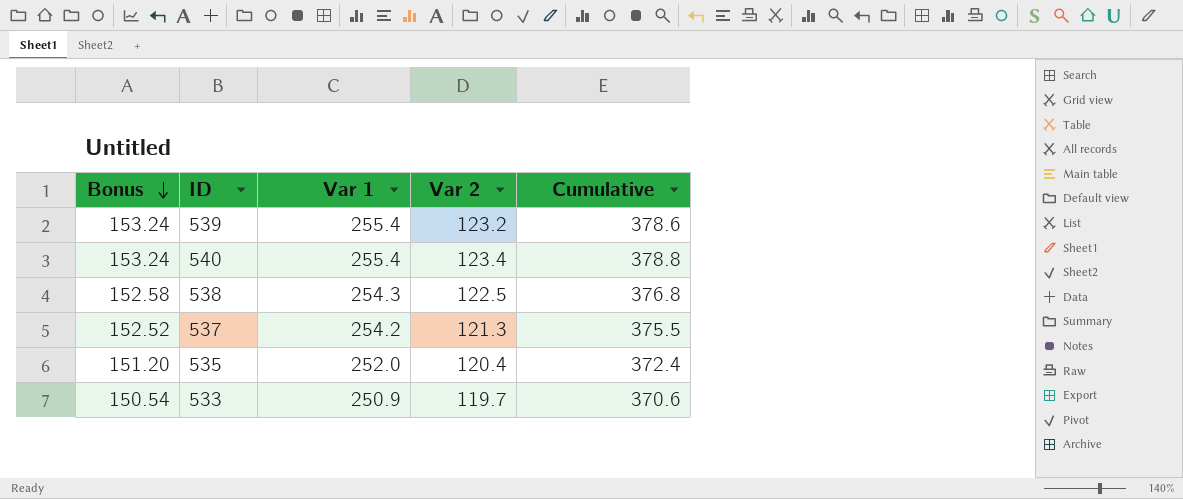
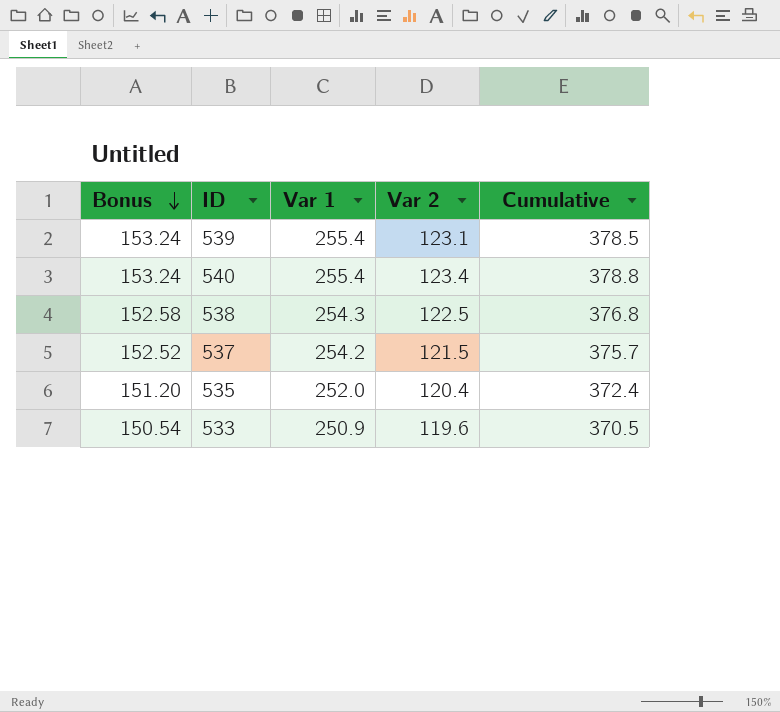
539 | Var 2: 123.2 -> 123.1
539 | Cumulative: 378.6 -> 378.5
537 | Var 2: 121.3 -> 121.5
537 | Cumulative: 375.5 -> 375.7
533 | Var 2: 119.7 -> 119.6
533 | Cumulative: 370.6 -> 370.5

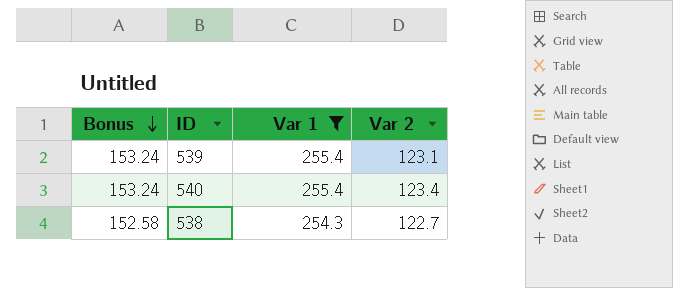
filter: none -> Var 1 >= 254.3
column Cumulative | formula: [Var 1] + [Var 2] -> none
538 | Var 2: 122.5 -> 122.7

